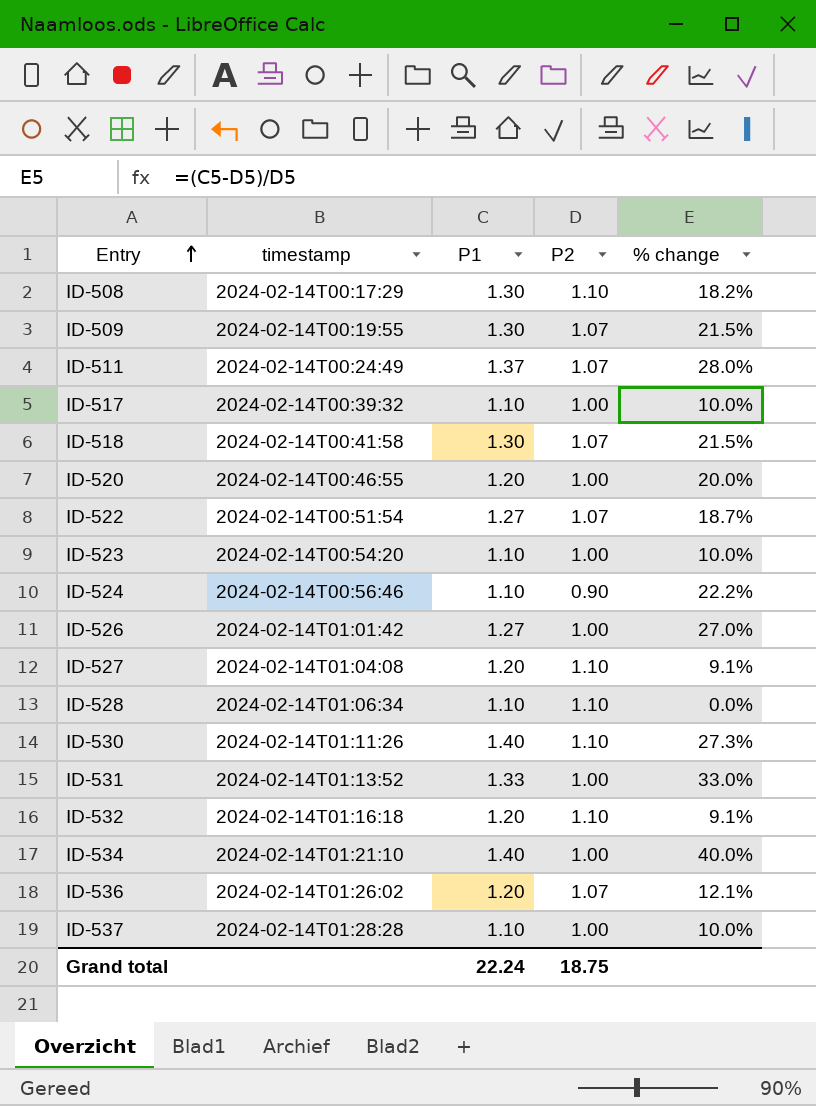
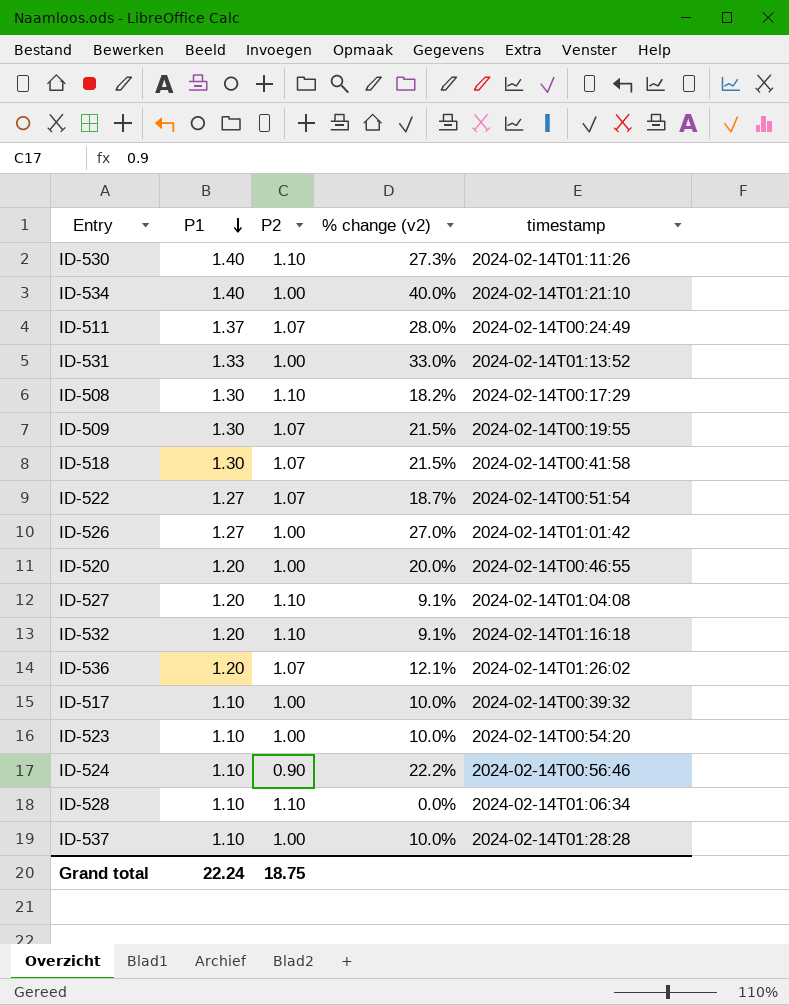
row order: Entry ascending -> P1 descending
column name: % change -> % change (v2)
column timestamp | position: 2 -> 5

